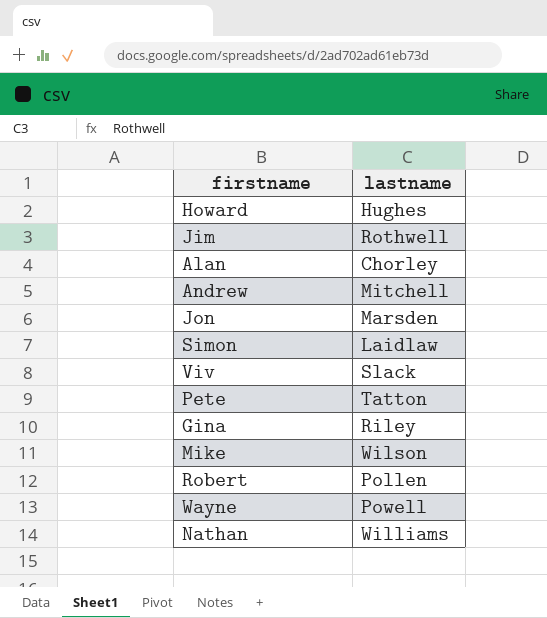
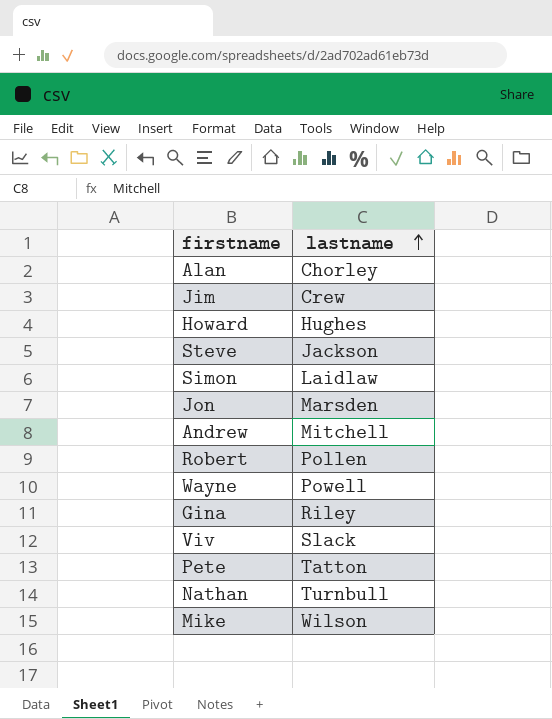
row order: none -> lastname ascending
Jim | lastname: Rothwell -> Crew
row Steve: none -> Jackson
Nathan | lastname: Williams -> Turnbull

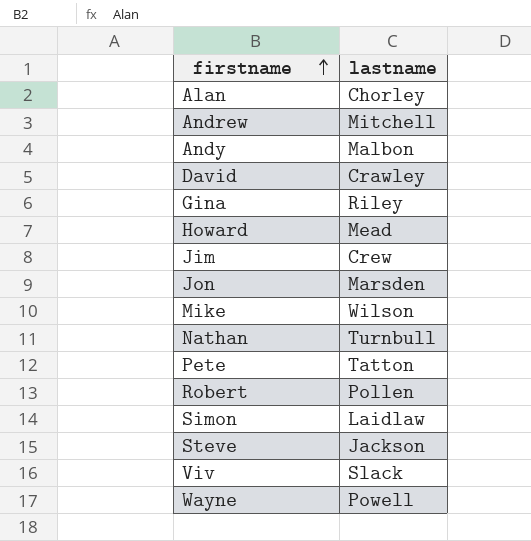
row order: lastname ascending -> firstname ascending
row Andy: none -> Malbon
row David: none -> Crawley
Howard | lastname: Hughes -> Mead

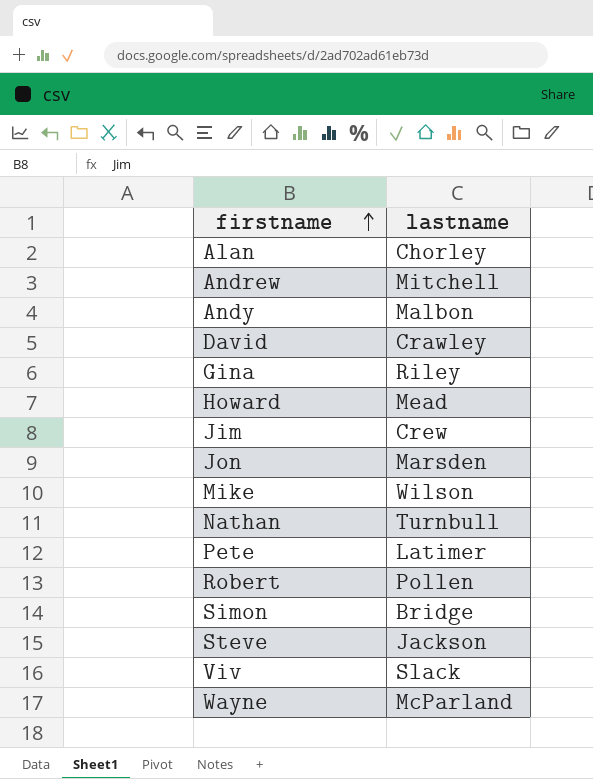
Pete | lastname: Tatton -> Latimer
Simon | lastname: Laidlaw -> Bridge
Wayne | lastname: Powell -> McParland

